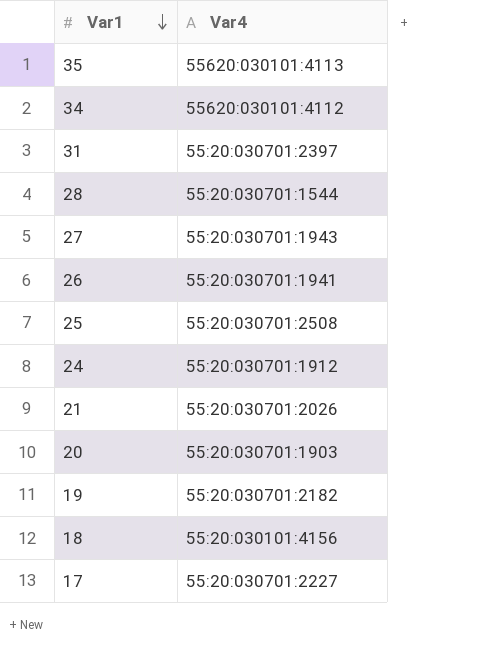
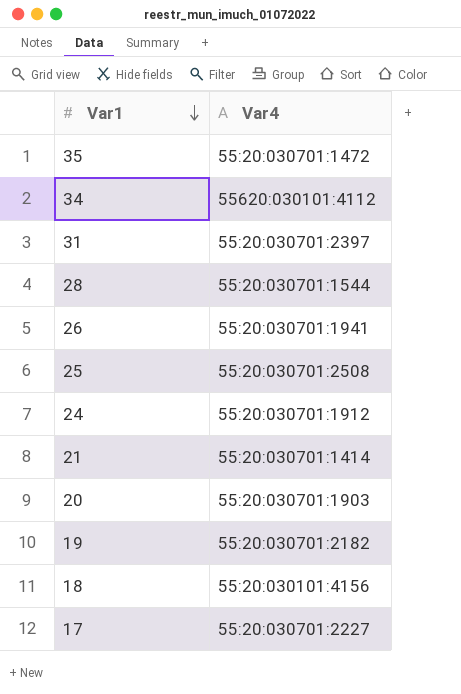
row 27: 55:20:030701:1943 -> none
35 | Var4: 55620:030101:4113 -> 55:20:030701:1472
21 | Var4: 55:20:030701:2026 -> 55:20:030701:1414

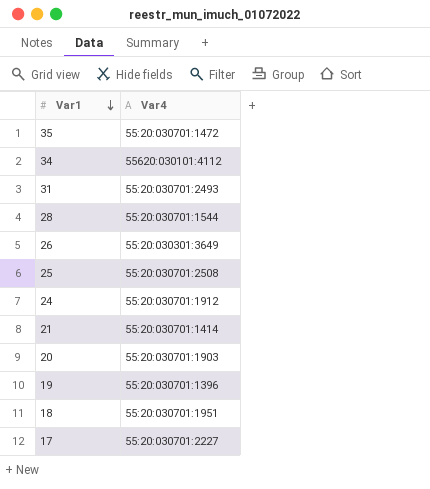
31 | Var4: 55:20:030701:2397 -> 55:20:030701:2493
26 | Var4: 55:20:030701:1941 -> 55:20:030301:3649
19 | Var4: 55:20:030701:2182 -> 55:20:030701:1396
18 | Var4: 55:20:030101:4156 -> 55:20:030701:1951

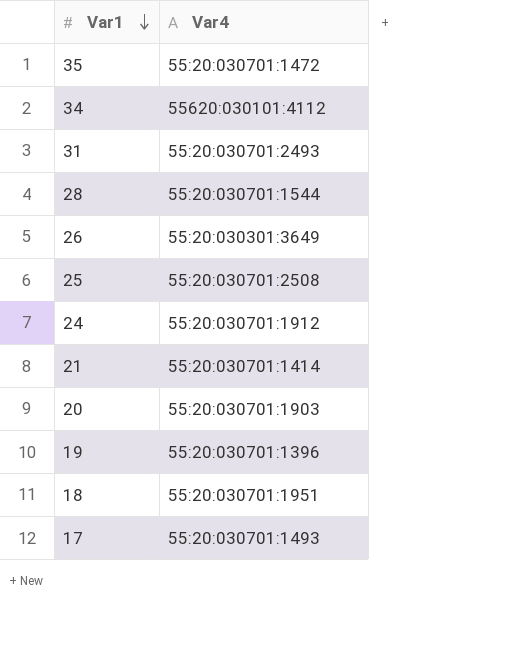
17 | Var4: 55:20:030701:2227 -> 55:20:030701:1493

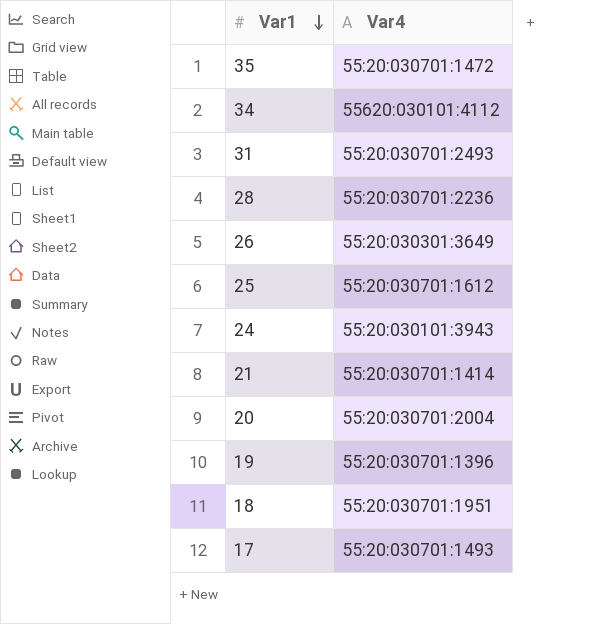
28 | Var4: 55:20:030701:1544 -> 55:20:030701:2236
25 | Var4: 55:20:030701:2508 -> 55:20:030701:1612
24 | Var4: 55:20:030701:1912 -> 55:20:030101:3943
20 | Var4: 55:20:030701:1903 -> 55:20:030701:2004

